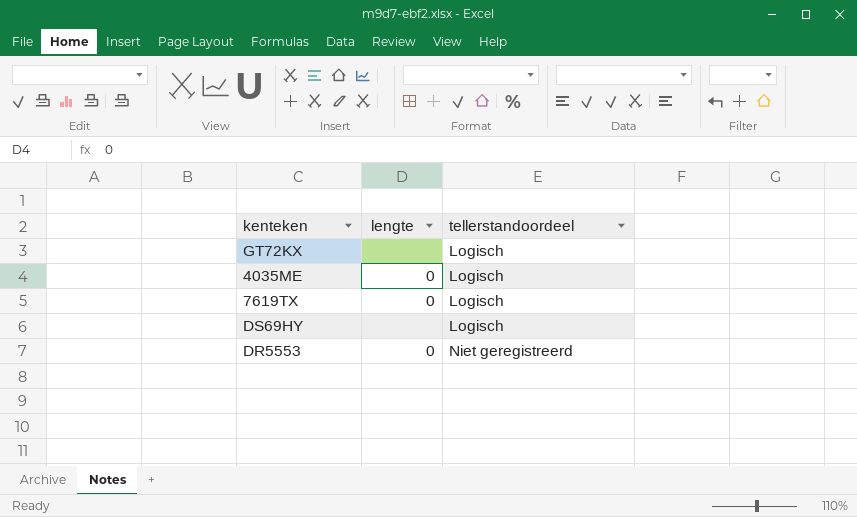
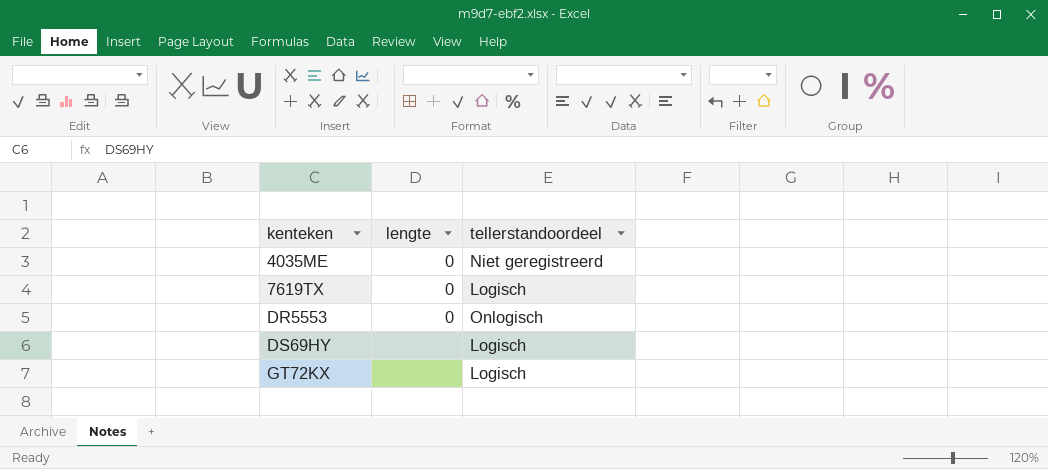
row order: tellerstandoordeel ascending -> kenteken ascending
4035ME | tellerstandoordeel: Logisch -> Niet geregistreerd
DR5553 | tellerstandoordeel: Niet geregistreerd -> Onlogisch

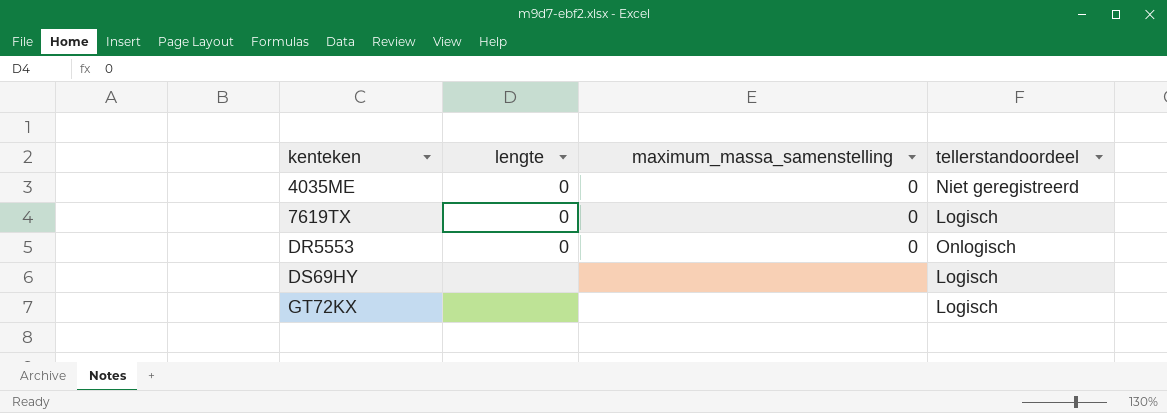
column maximum_massa_samenstelling | position: none -> 3

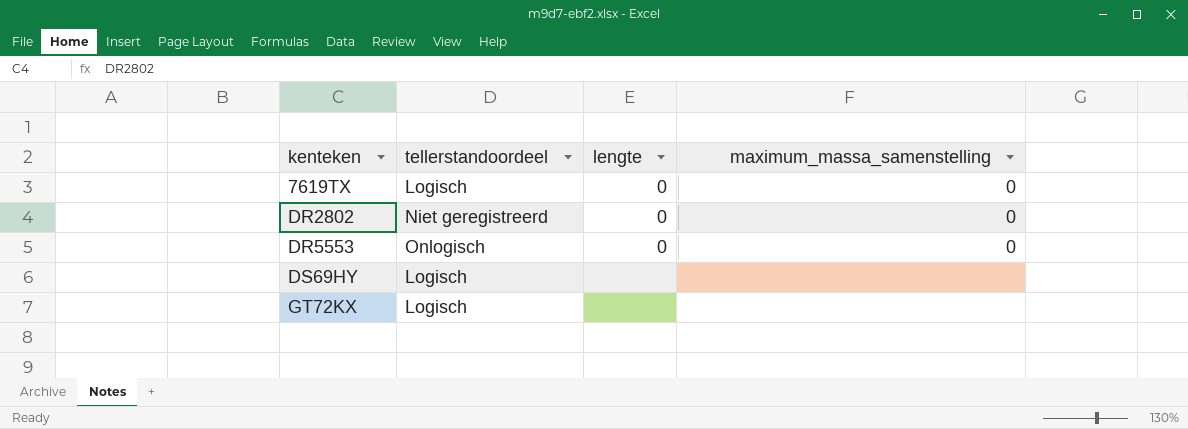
column tellerstandoordeel | position: 4 -> 2
row 4035ME: 0 | 0 | Niet geregistreerd -> none
row DR2802: none -> Niet geregistreerd | 0 | 0

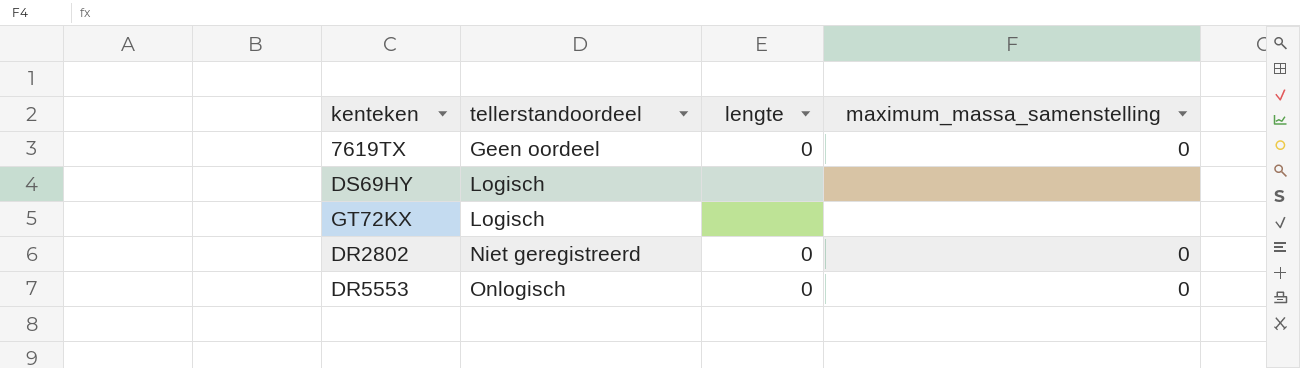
row order: kenteken ascending -> tellerstandoordeel ascending
7619TX | tellerstandoordeel: Logisch -> Geen oordeel

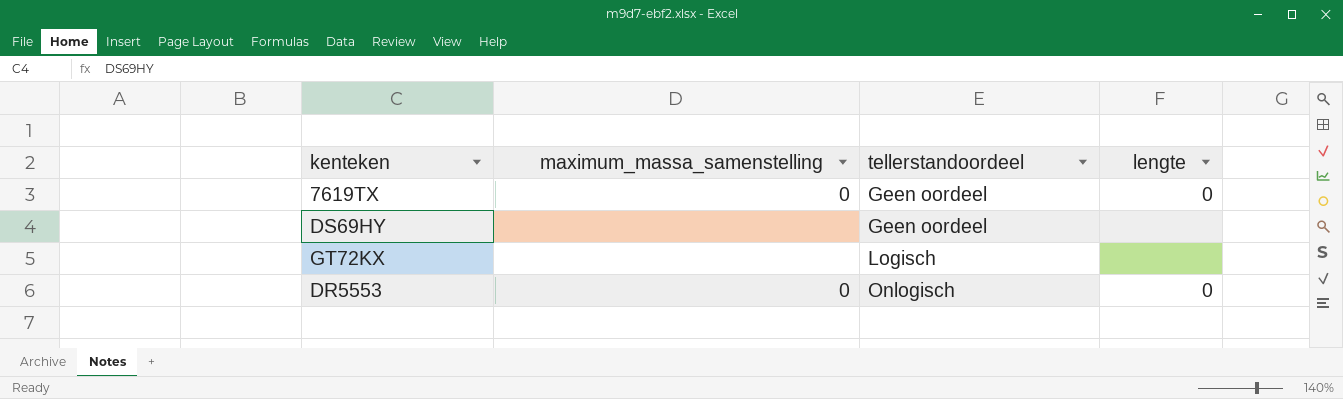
column maximum_massa_samenstelling | position: 4 -> 2
row DR2802: Niet geregistreerd | 0 | 0 -> none
DS69HY | tellerstandoordeel: Logisch -> Geen oordeel

